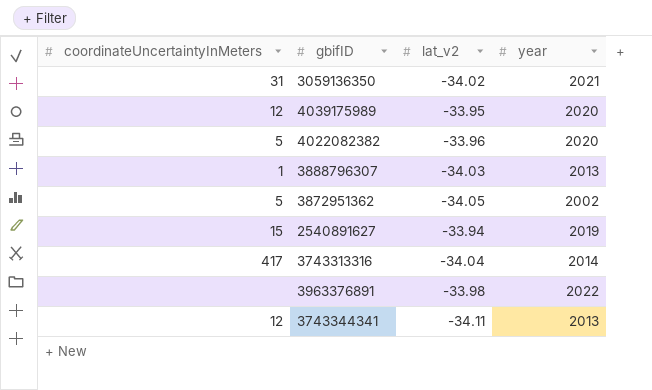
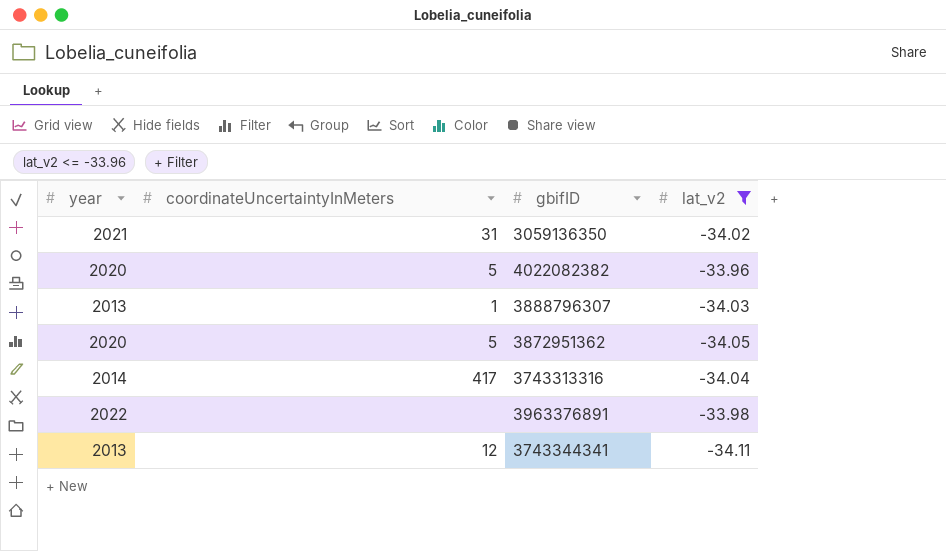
filter: none -> lat_v2 <= -33.96
column year | position: 4 -> 1
3872951362 | year: 2002 -> 2020

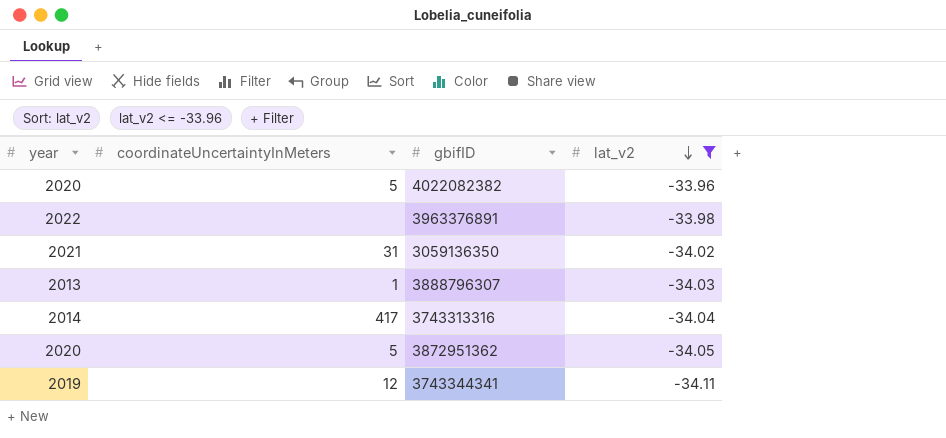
row order: none -> lat_v2 descending
3743344341 | year: 2013 -> 2019

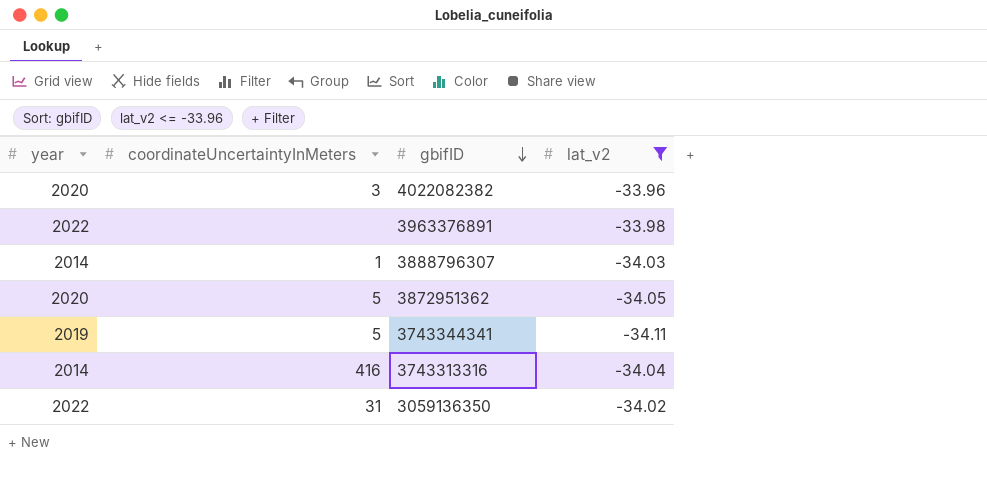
row order: lat_v2 descending -> gbifID descending
4022082382 | coordinateUncertaintyInMeters: 5 -> 3
3888796307 | year: 2013 -> 2014
3743344341 | coordinateUncertaintyInMeters: 12 -> 5
3743313316 | coordinateUncertaintyInMeters: 417 -> 416
3059136350 | year: 2021 -> 2022

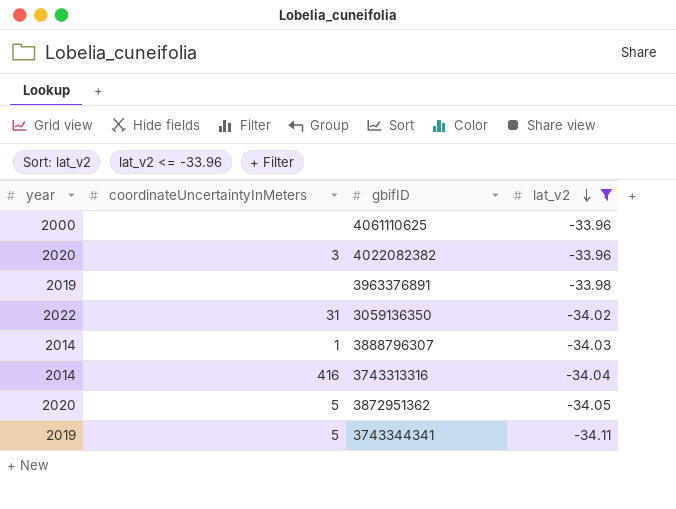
row order: gbifID descending -> lat_v2 descending
row 4061110625: none -> 2000 | none | -33.96
3963376891 | year: 2022 -> 2019

